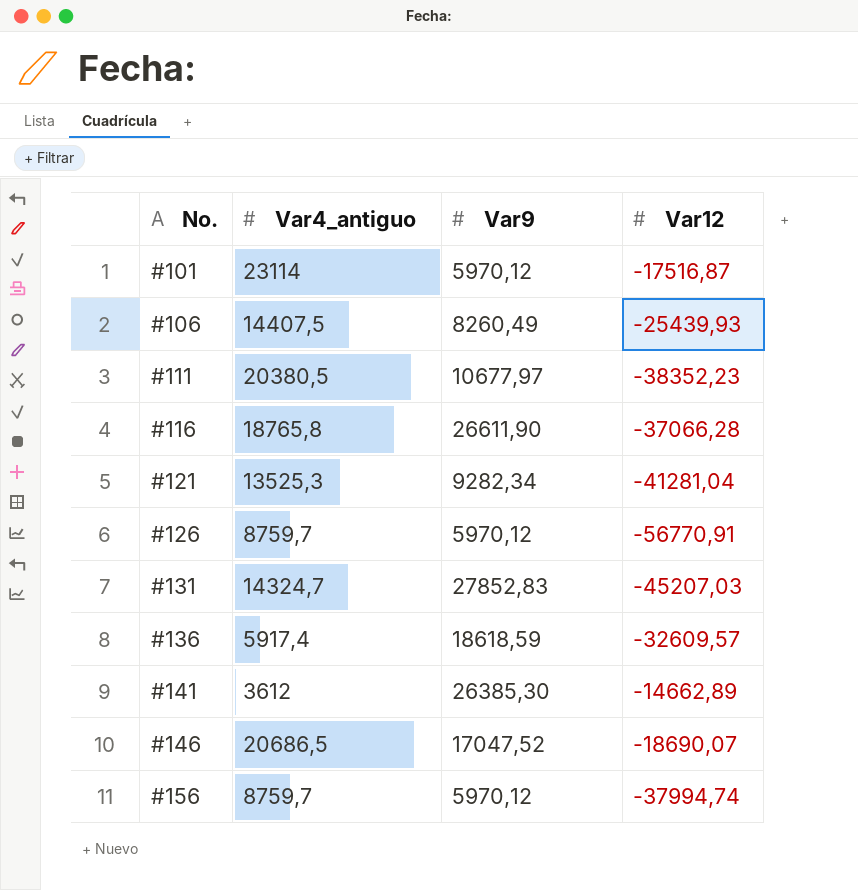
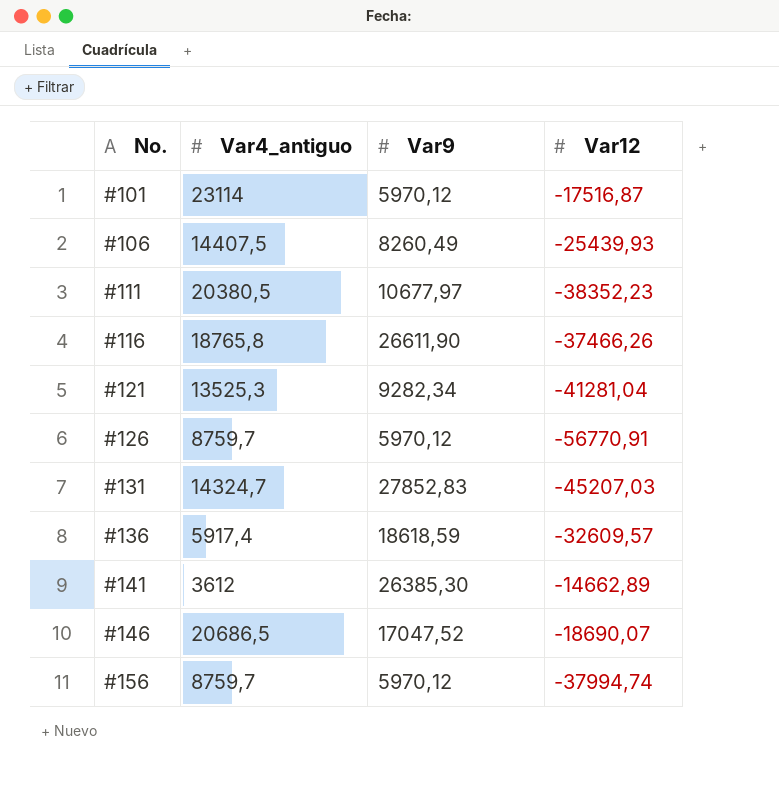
#116 | Var12: -37066,28 -> -37466,26

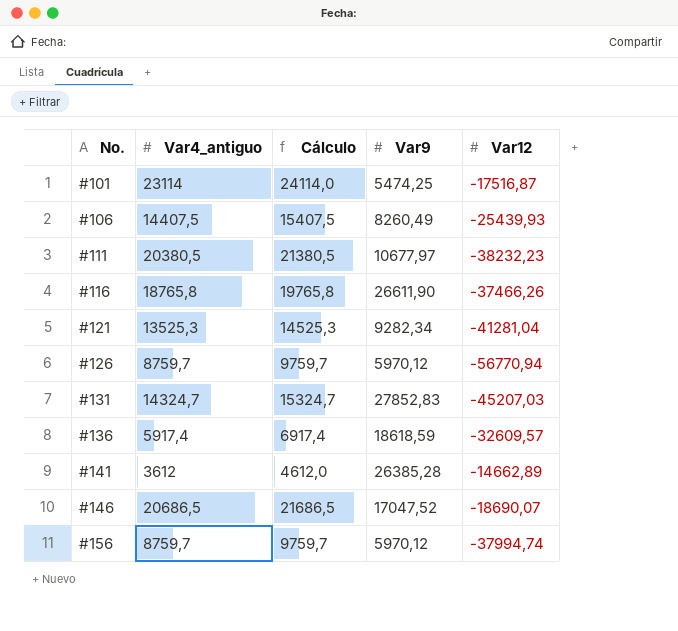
column Cálculo | formula: none -> [Var4_antiguo] + 1000
#101 | Var9: 5970,12 -> 5474,25
#111 | Var12: -38352,23 -> -38232,23
#126 | Var12: -56770,91 -> -56770,94
#141 | Var9: 26385,30 -> 26385,28

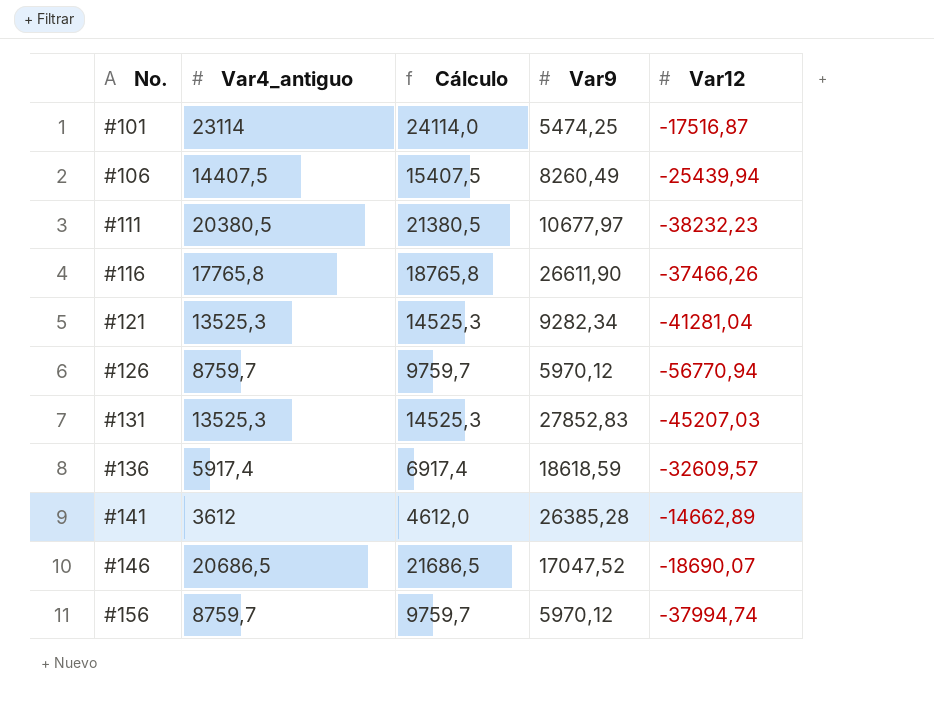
#106 | Var12: -25439,93 -> -25439,94
#116 | Var4_antiguo: 18765,8 -> 17765,8
#116 | Cálculo: 19765,8 -> 18765,8
#131 | Var4_antiguo: 14324,7 -> 13525,3
#131 | Cálculo: 15324,7 -> 14525,3

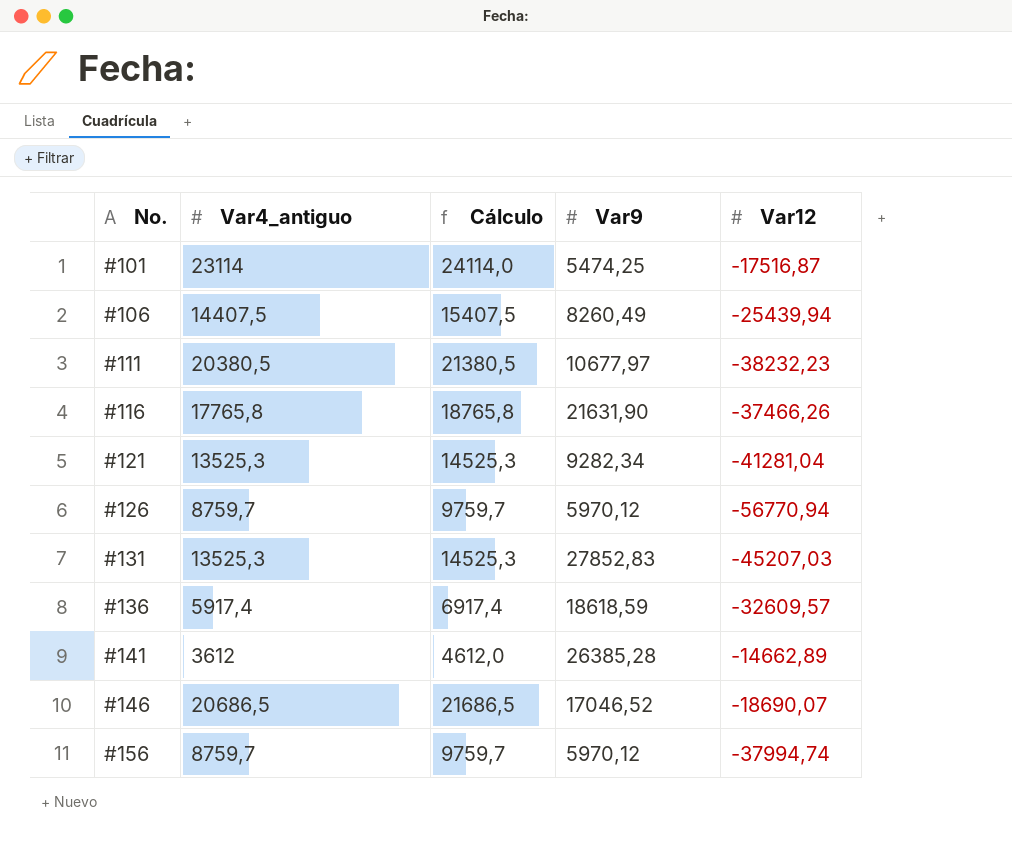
#116 | Var9: 26611,90 -> 21631,90
#146 | Var9: 17047,52 -> 17046,52

